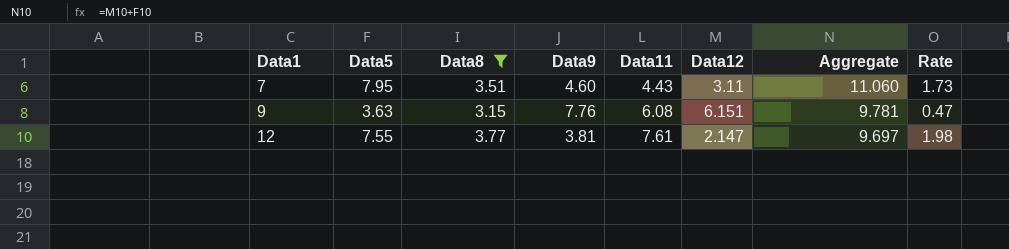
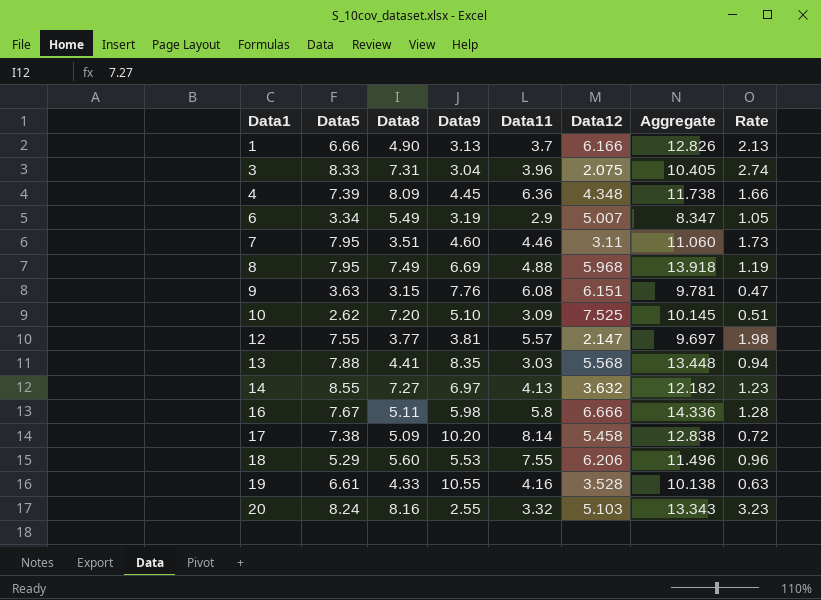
filter: Data8 <= 3.77 -> none
7 | Data11: 4.43 -> 4.46
12 | Data11: 7.61 -> 5.57

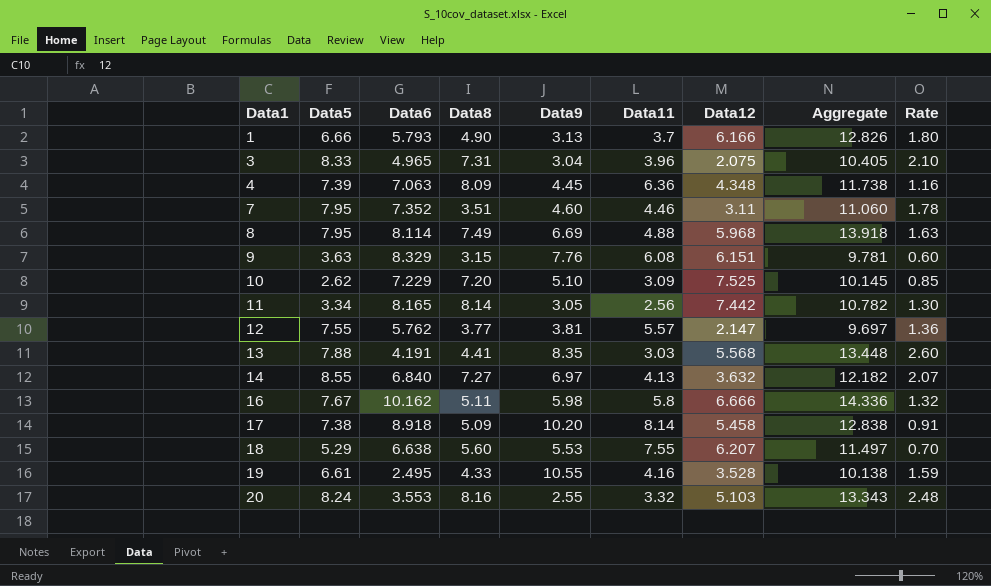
column Data6 | position: none -> 3
column Rate | formula: [Data5] / [Data9] -> [Data5] / [Data11]
row 6: 3.34 | 5.49 | 3.19 | 2.9 | 5.007 | 8.347 | 1.05 -> none
row 11: none -> 3.34 | 8.165 | 8.14 | 3.05 | 2.56 | 7.442 | 10.782 | 1.30
18 | Data12: 6.206 -> 6.207
18 | Aggregate: 11.496 -> 11.497

